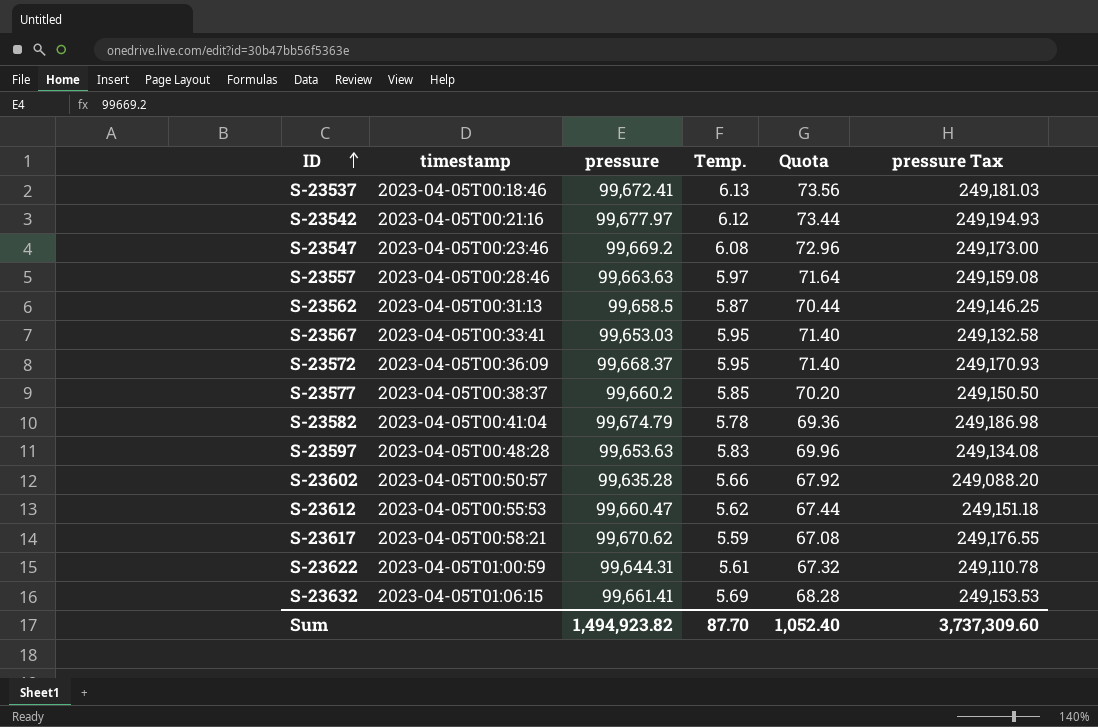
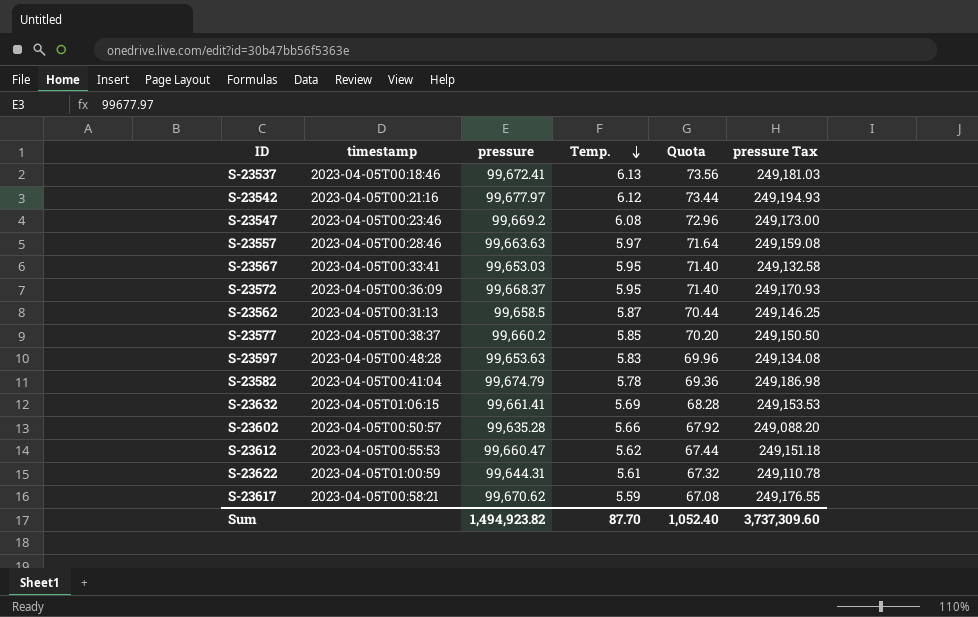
row order: ID ascending -> Temp. descending

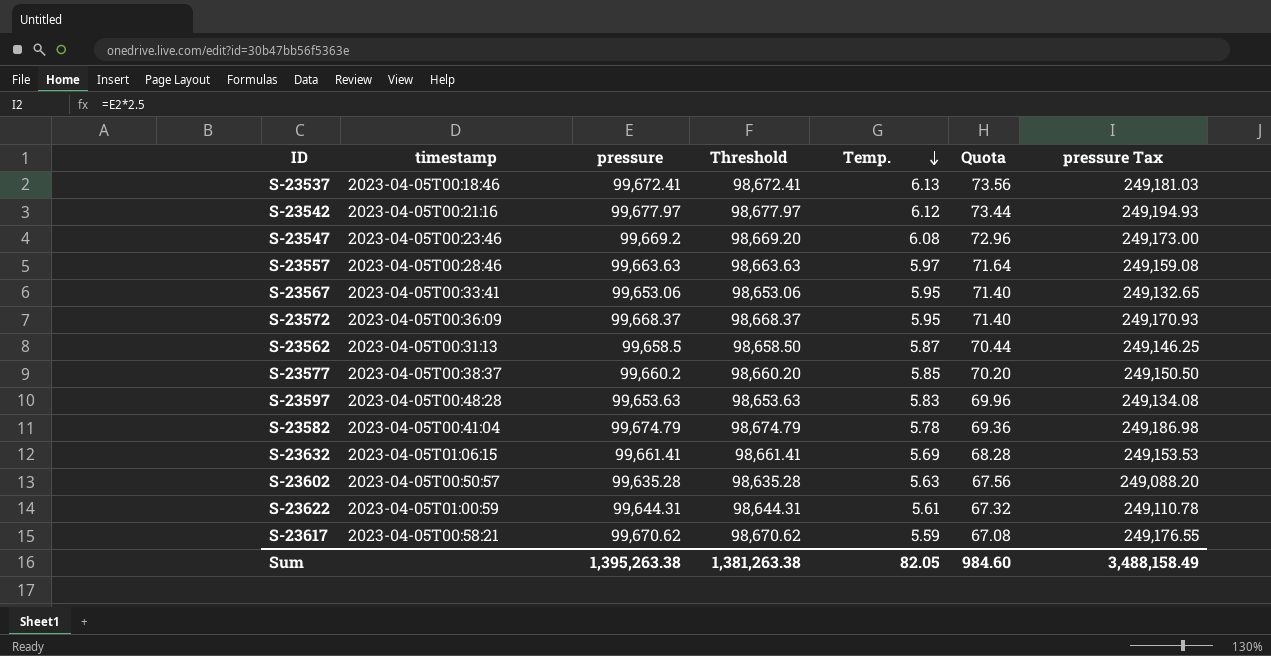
column Threshold | formula: none -> [pressure] - 1000
row S-23612: 2023-04-05T00:55:53 | 99,660.47 | 5.62 | 67.44 | 249,151.18 -> none
S-23567 | pressure: 99,653.03 -> 99,653.06
S-23567 | pressure Tax: 249,132.58 -> 249,132.65
S-23602 | Temp.: 5.66 -> 5.63
S-23602 | Quota: 67.92 -> 67.56
Sum | pressure: 1,494,923.82 -> 1,395,263.38
Sum | Temp.: 87.70 -> 82.05
Sum | Quota: 1,052.40 -> 984.60
Sum | pressure Tax: 3,737,309.60 -> 3,488,158.49

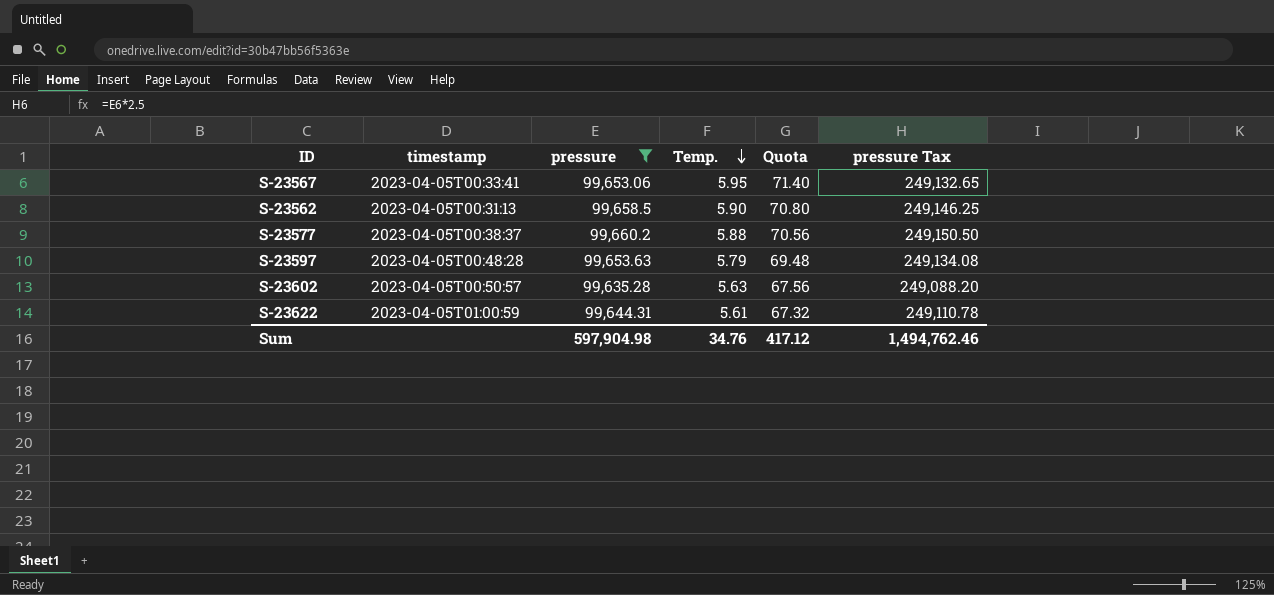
filter: none -> pressure <= 99,660.2
column Threshold | formula: [pressure] - 1000 -> none
S-23562 | Temp.: 5.87 -> 5.90
S-23562 | Quota: 70.44 -> 70.80
S-23577 | Temp.: 5.85 -> 5.88
S-23577 | Quota: 70.20 -> 70.56
S-23597 | Temp.: 5.83 -> 5.79
S-23597 | Quota: 69.96 -> 69.48
Sum | pressure: 1,395,263.38 -> 597,904.98
Sum | Temp.: 82.05 -> 34.76
Sum | Quota: 984.60 -> 417.12
Sum | pressure Tax: 3,488,158.49 -> 1,494,762.46

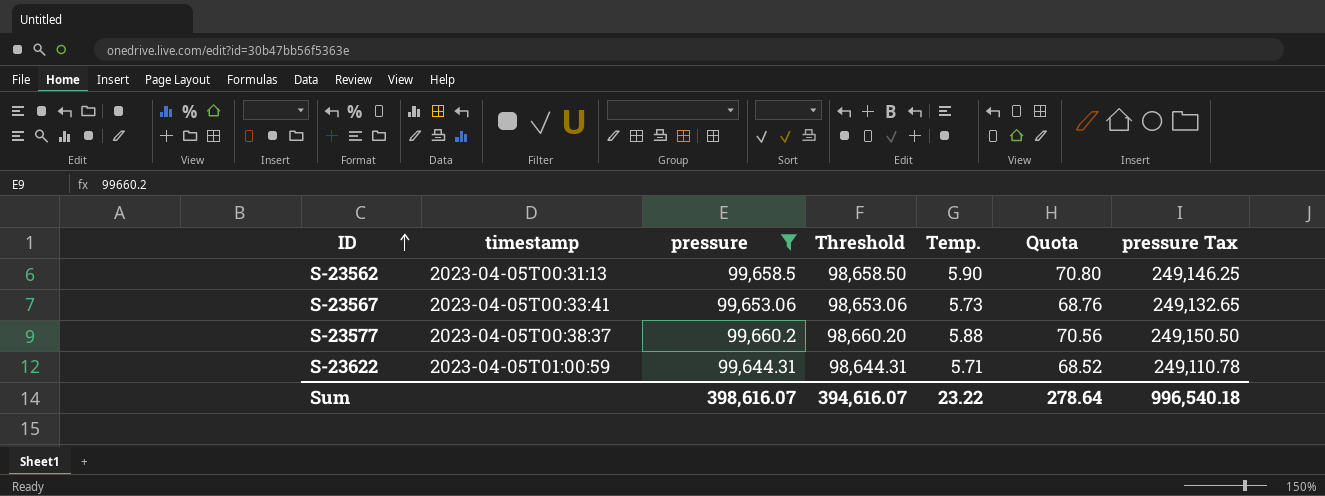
row order: Temp. descending -> ID ascending
column Threshold | formula: none -> [pressure] - 1000
row S-23597: 2023-04-05T00:48:28 | 99,653.63 | 5.79 | 69.48 | 249,134.08 -> none
row S-23602: 2023-04-05T00:50:57 | 99,635.28 | 5.63 | 67.56 | 249,088.20 -> none
S-23567 | Temp.: 5.95 -> 5.73
S-23567 | Quota: 71.40 -> 68.76
S-23622 | Temp.: 5.61 -> 5.71
S-23622 | Quota: 67.32 -> 68.52
Sum | pressure: 597,904.98 -> 398,616.07
Sum | Temp.: 34.76 -> 23.22
Sum | Quota: 417.12 -> 278.64
Sum | pressure Tax: 1,494,762.46 -> 996,540.18

